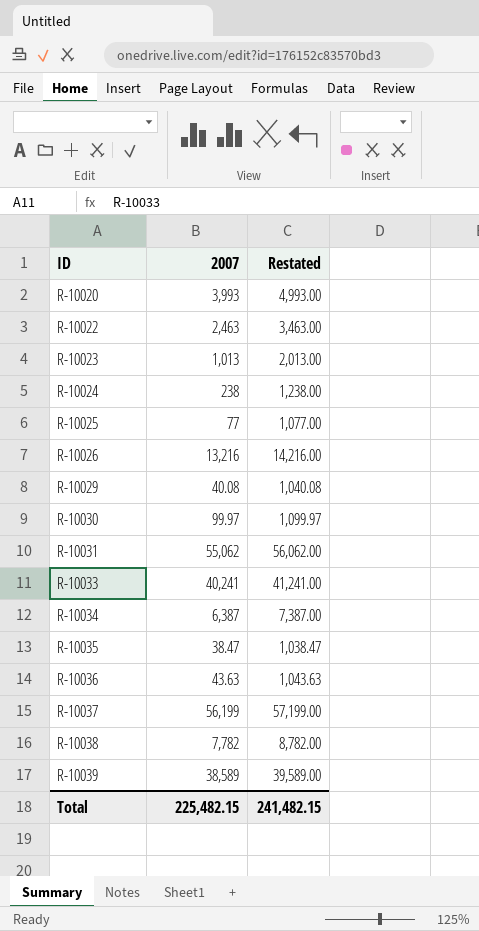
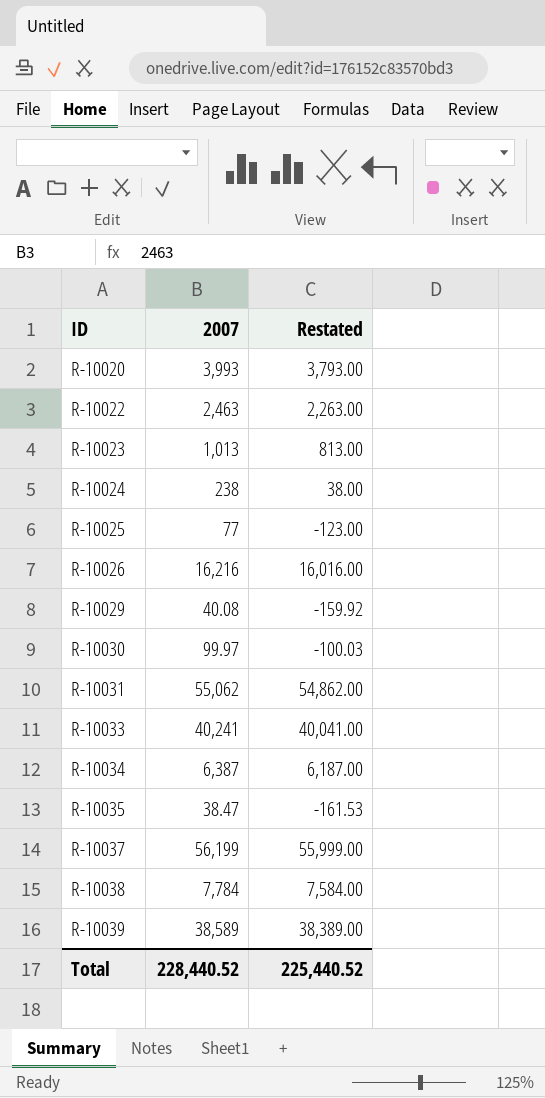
column Restated | formula: [2007] + 1000 -> [2007] - 200
row R-10036: 43.63 | 1,043.63 -> none
R-10026 | 2007: 13,216 -> 16,216
R-10038 | 2007: 7,782 -> 7,784
Total | 2007: 225,482.15 -> 228,440.52
Total | Restated: 241,482.15 -> 225,440.52

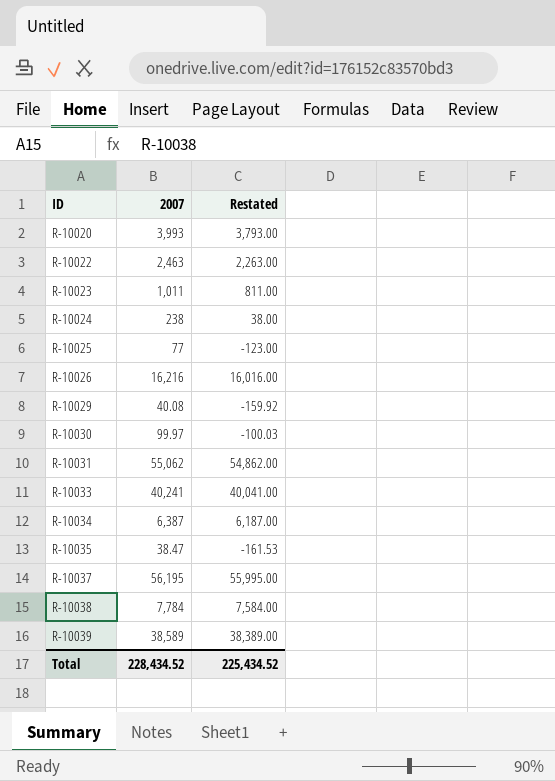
R-10023 | 2007: 1,013 -> 1,011
R-10023 | Restated: 813.00 -> 811.00
R-10037 | 2007: 56,199 -> 56,195
R-10037 | Restated: 55,999.00 -> 55,995.00
Total | 2007: 228,440.52 -> 228,434.52
Total | Restated: 225,440.52 -> 225,434.52

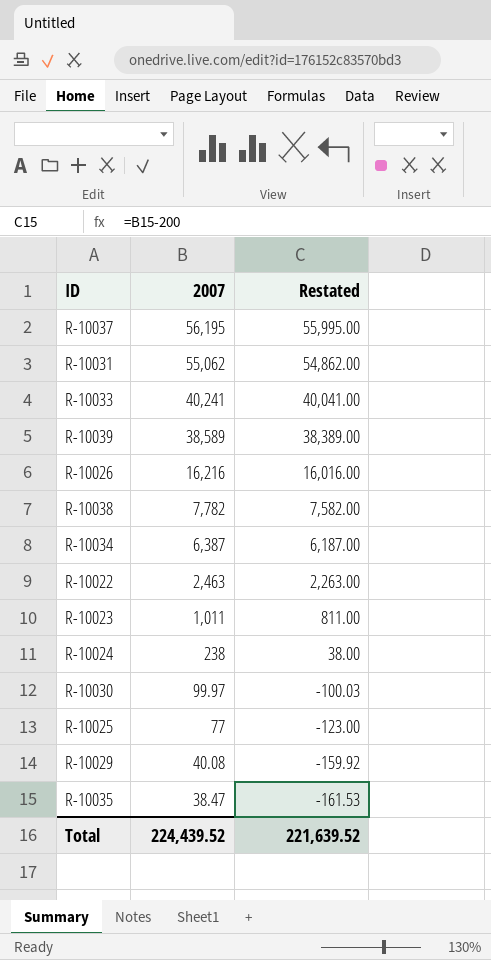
row order: ID ascending -> 2007 descending
row R-10020: 3,993 | 3,793.00 -> none
R-10038 | 2007: 7,784 -> 7,782
R-10038 | Restated: 7,584.00 -> 7,582.00
Total | 2007: 228,434.52 -> 224,439.52
Total | Restated: 225,434.52 -> 221,639.52

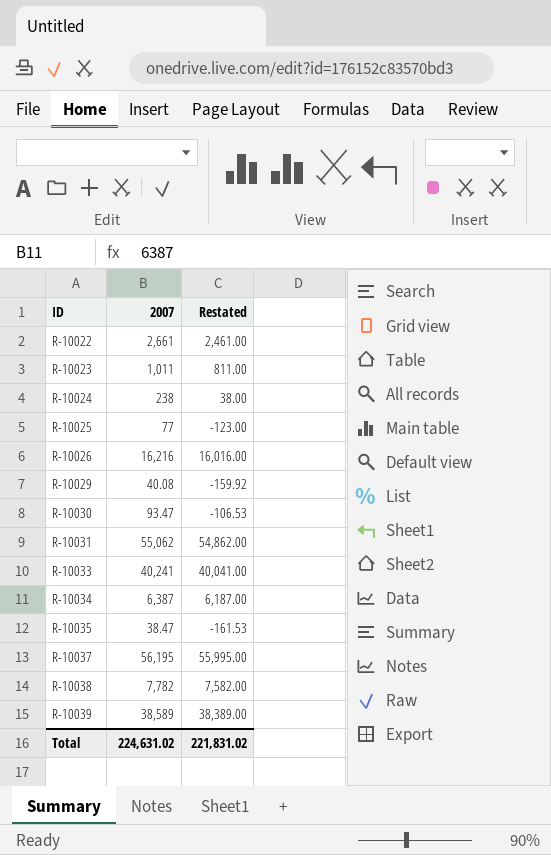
row order: 2007 descending -> ID ascending
R-10022 | 2007: 2,463 -> 2,661
R-10022 | Restated: 2,263.00 -> 2,461.00
R-10030 | 2007: 99.97 -> 93.47
R-10030 | Restated: -100.03 -> -106.53
Total | 2007: 224,439.52 -> 224,631.02
Total | Restated: 221,639.52 -> 221,831.02

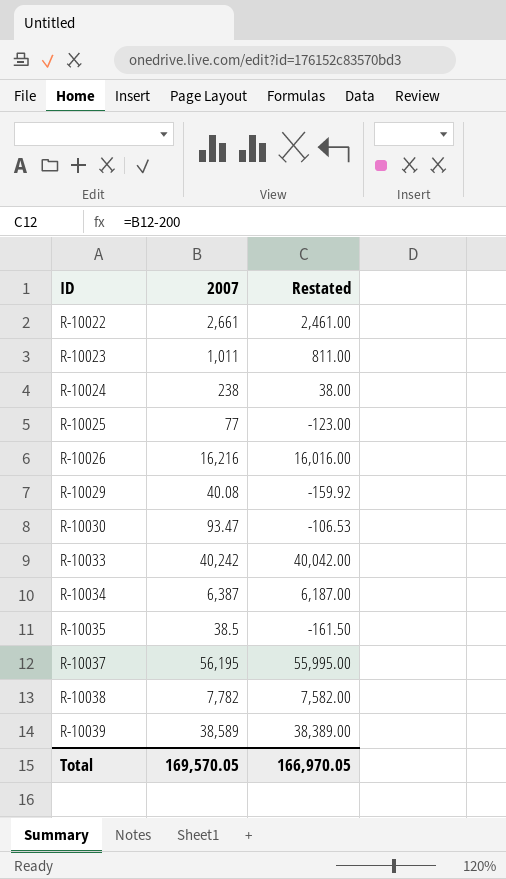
row R-10031: 55,062 | 54,862.00 -> none
R-10033 | 2007: 40,241 -> 40,242
R-10033 | Restated: 40,041.00 -> 40,042.00
R-10035 | 2007: 38.47 -> 38.5
R-10035 | Restated: -161.53 -> -161.50
Total | 2007: 224,631.02 -> 169,570.05
Total | Restated: 221,831.02 -> 166,970.05

